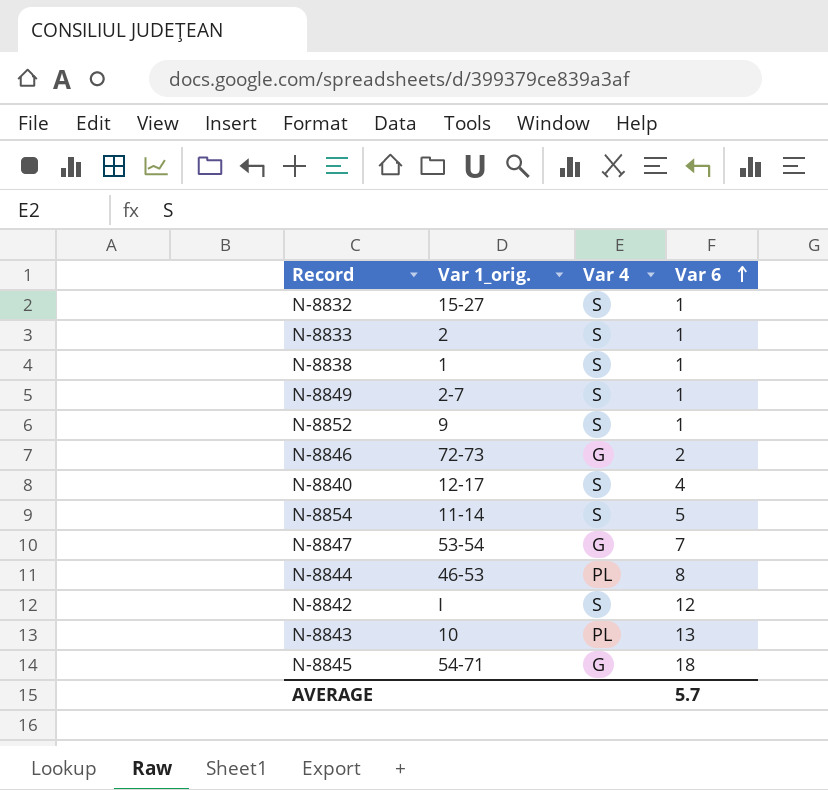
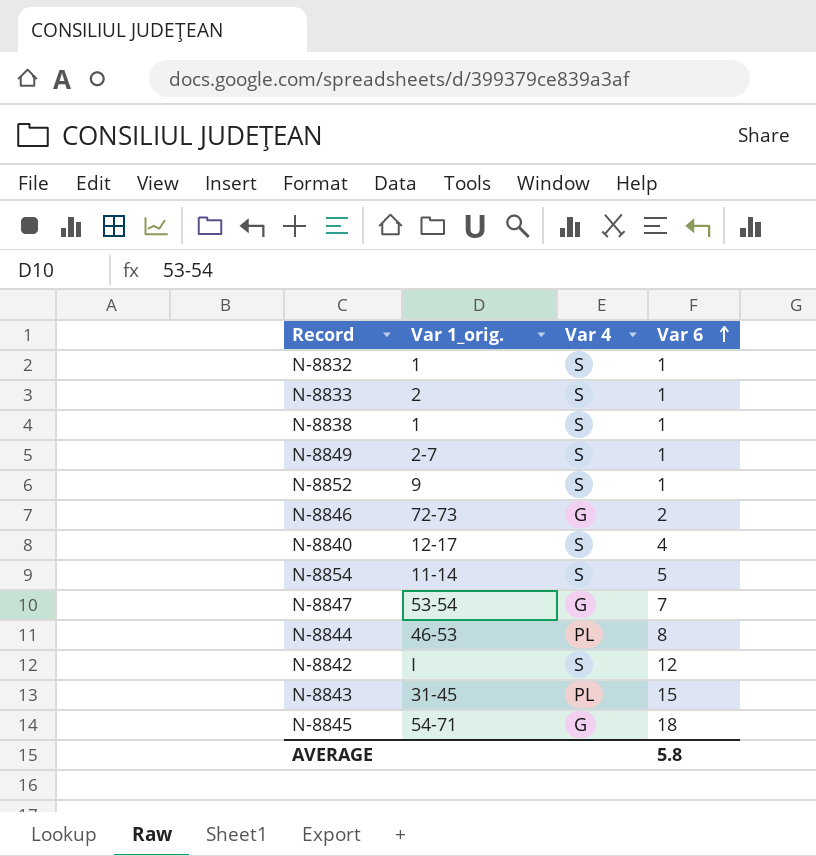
N-8832 | Var 1_orig.: 15-27 -> 1
N-8843 | Var 1_orig.: 10 -> 31-45
N-8843 | Var 6: 13 -> 15
AVERAGE | Var 6: 5.7 -> 5.8

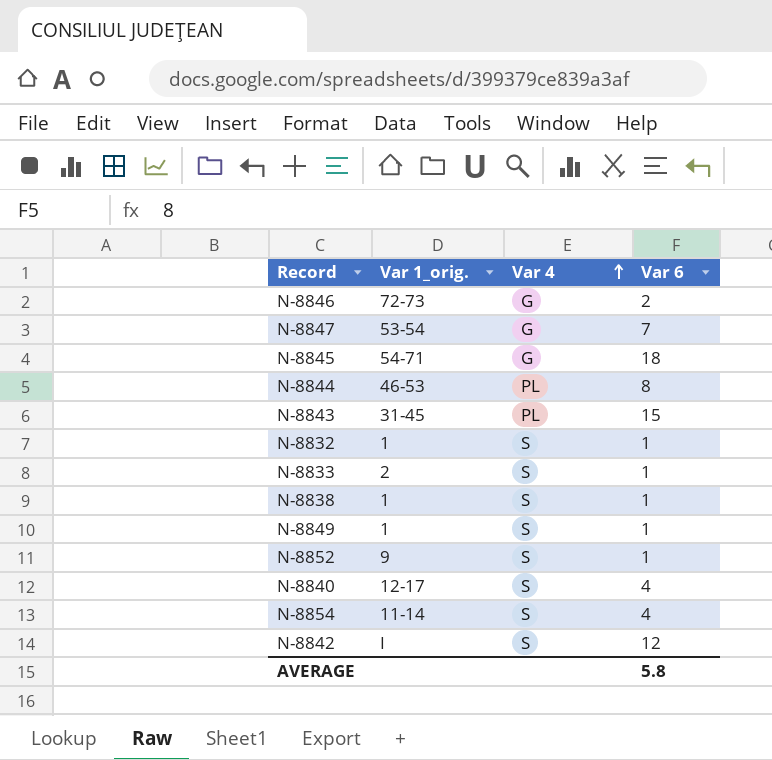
row order: Var 6 ascending -> Var 4 ascending
N-8849 | Var 1_orig.: 2-7 -> 1
N-8854 | Var 6: 5 -> 4

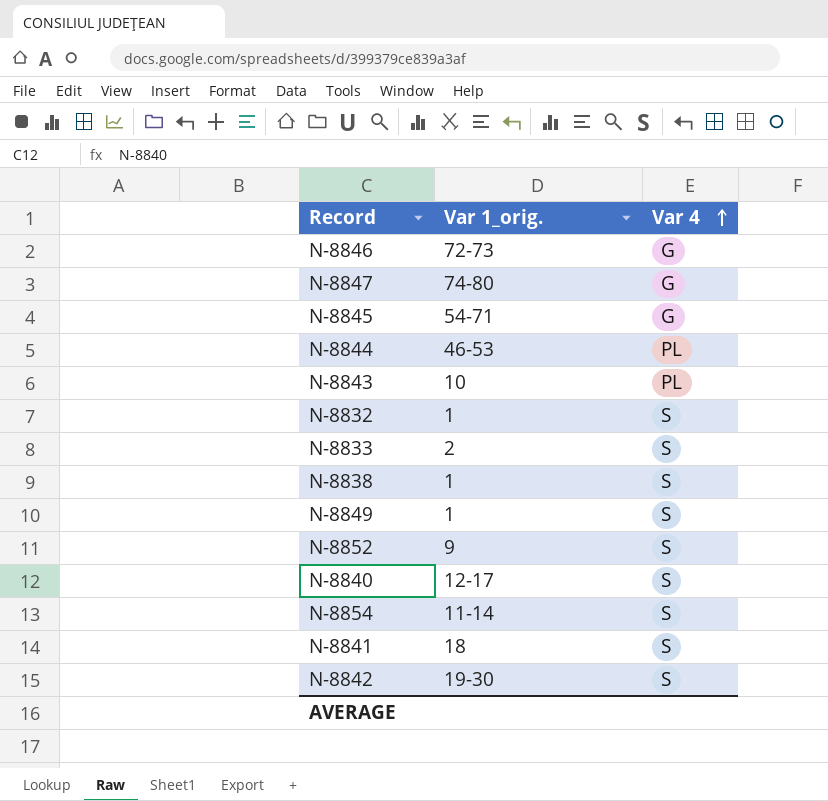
column Var 6 | position: 4 -> none
N-8847 | Var 1_orig.: 53-54 -> 74-80
N-8843 | Var 1_orig.: 31-45 -> 10
row N-8841: none -> 18 | S
N-8842 | Var 1_orig.: I -> 19-30

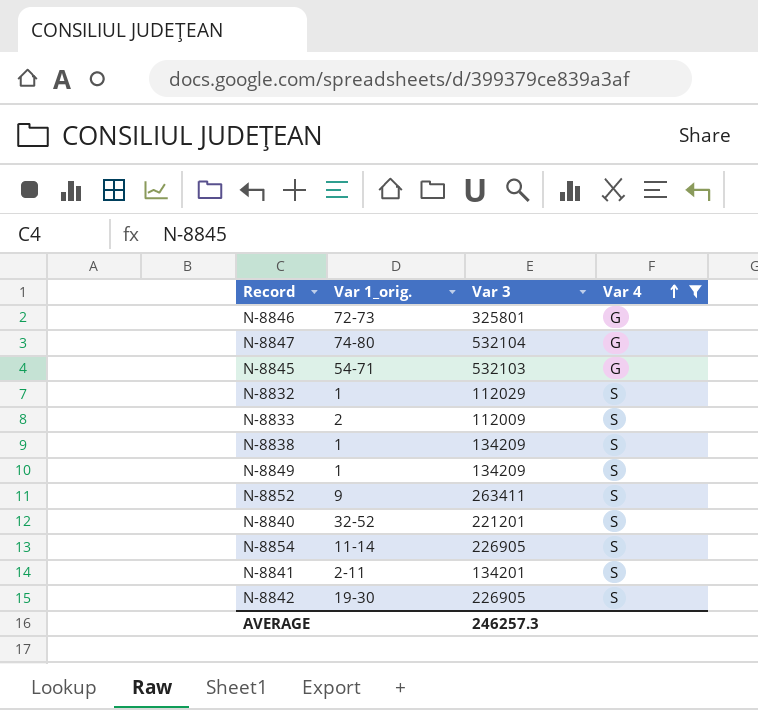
filter: none -> Var 4 != PL
column Var 3 | position: none -> 3
N-8840 | Var 1_orig.: 12-17 -> 32-52
N-8841 | Var 1_orig.: 18 -> 2-11

